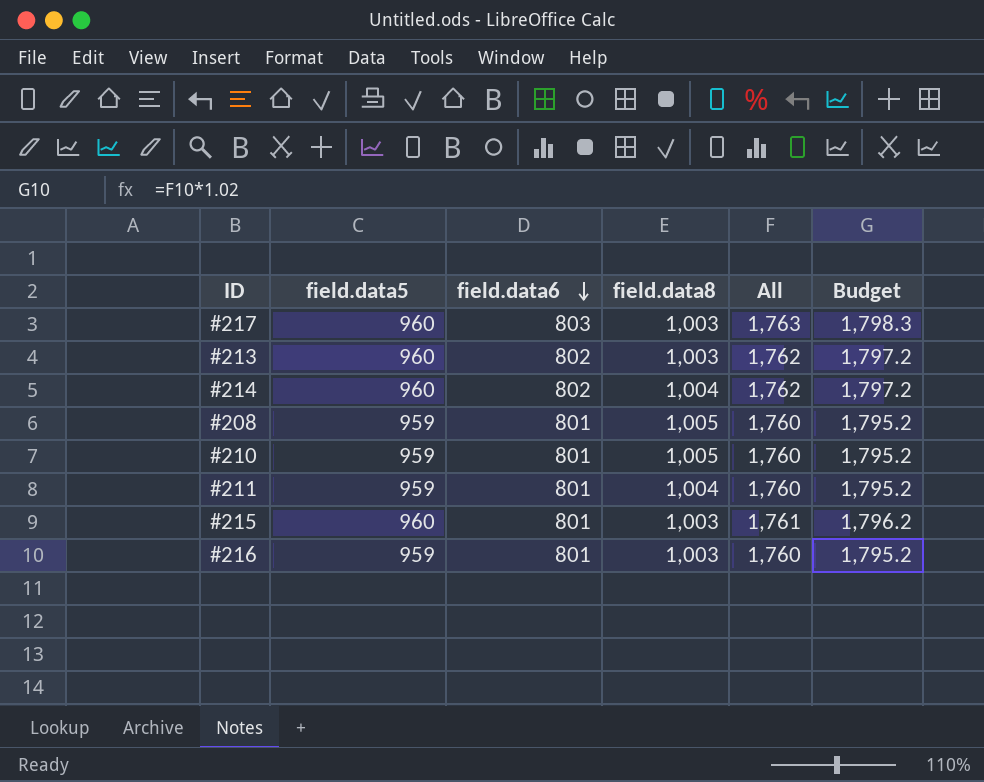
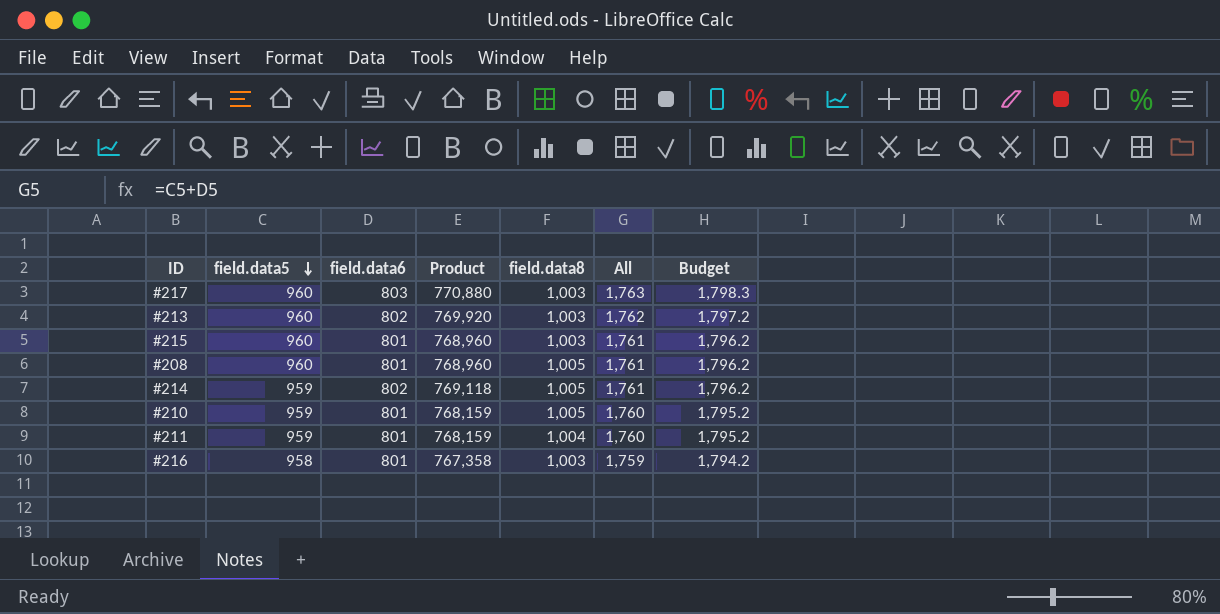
row order: field.data6 descending -> field.data5 descending
column Product | formula: none -> [field.data5] * [field.data6]
#208 | field.data5: 959 -> 960
#208 | All: 1,760 -> 1,761
#208 | Budget: 1,795.2 -> 1,796.2
#214 | field.data5: 960 -> 959
#214 | field.data8: 1,004 -> 1,005
#214 | All: 1,762 -> 1,761
#214 | Budget: 1,797.2 -> 1,796.2
#216 | field.data5: 959 -> 958
#216 | All: 1,760 -> 1,759
#216 | Budget: 1,795.2 -> 1,794.2

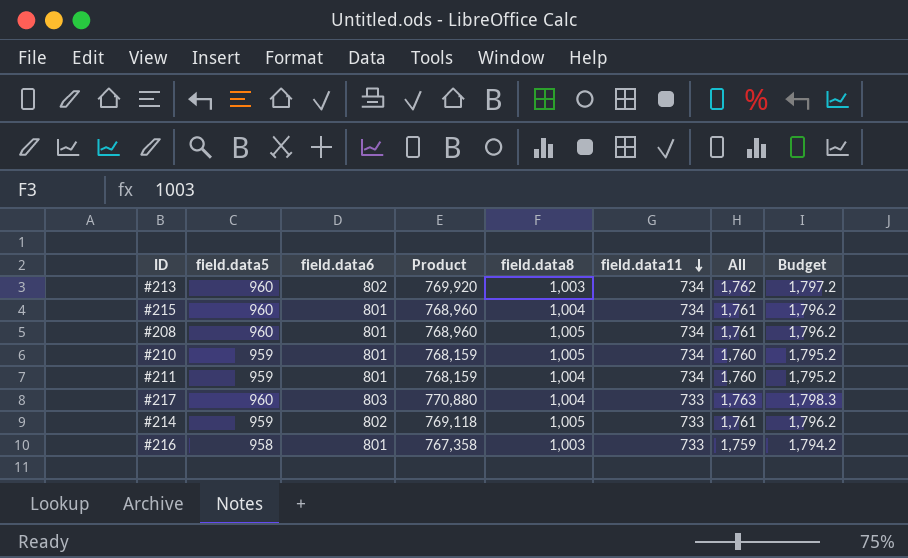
row order: field.data5 descending -> field.data11 descending
column field.data11 | position: none -> 6
#215 | field.data8: 1,003 -> 1,004
#217 | field.data8: 1,003 -> 1,004

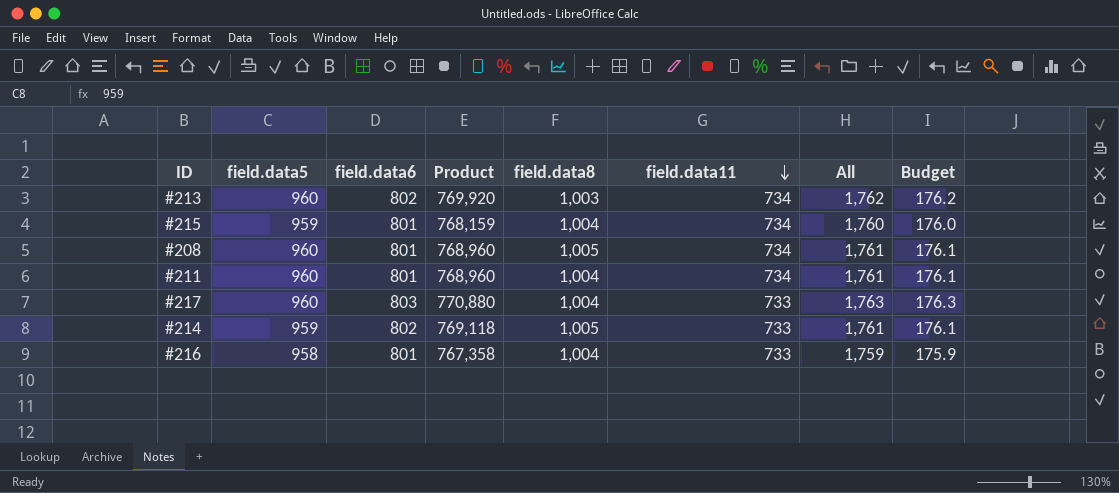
column Budget | formula: [All] * 1.02 -> [All] * 0.1
row #210: 959 | 801 | 768,159 | 1,005 | 734 | 1,760 | 1,795.2 -> none
#215 | field.data5: 960 -> 959
#215 | Product: 768,960 -> 768,159
#215 | All: 1,761 -> 1,760
#211 | field.data5: 959 -> 960
#211 | Product: 768,159 -> 768,960
#211 | All: 1,760 -> 1,761
#216 | field.data8: 1,003 -> 1,004

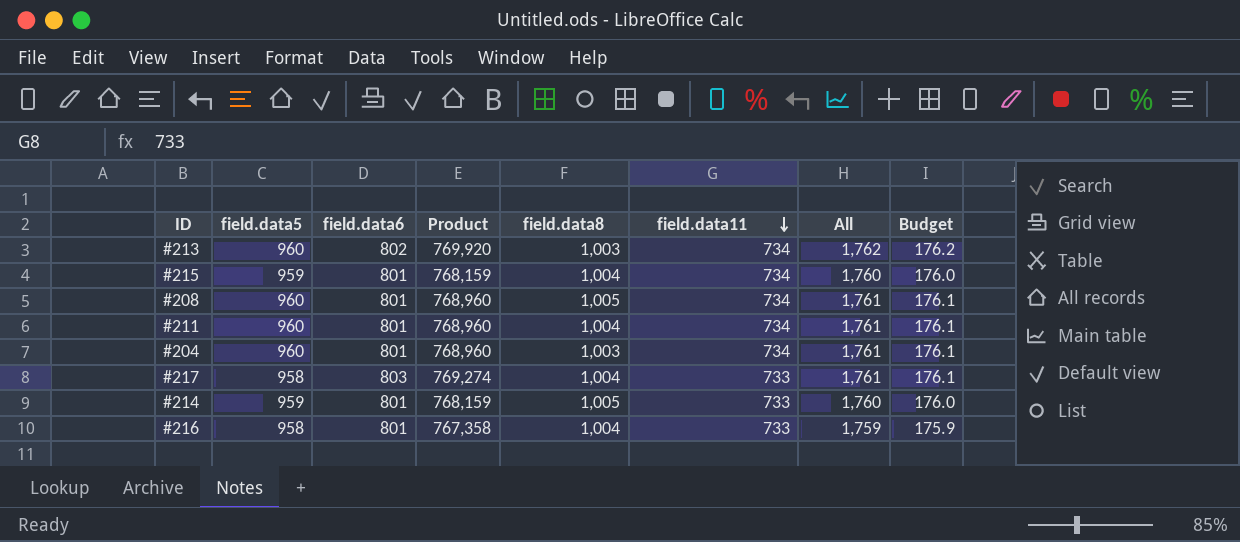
row #204: none -> 960 | 801 | 768,960 | 1,003 | 734 | 1,761 | 176.1
#217 | field.data5: 960 -> 958
#217 | Product: 770,880 -> 769,274
#217 | All: 1,763 -> 1,761
#217 | Budget: 176.3 -> 176.1
#214 | field.data6: 802 -> 801
#214 | Product: 769,118 -> 768,159
#214 | All: 1,761 -> 1,760
#214 | Budget: 176.1 -> 176.0

